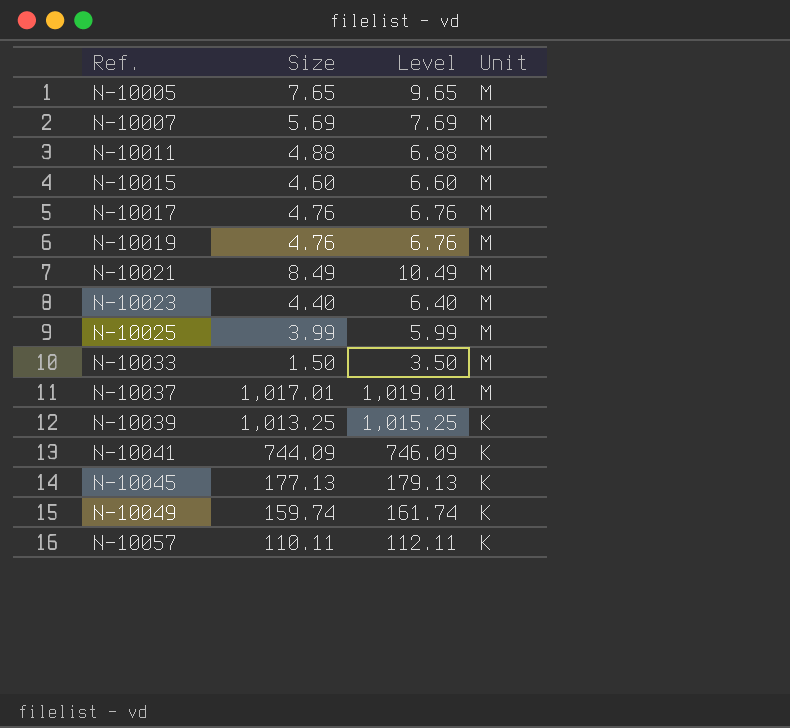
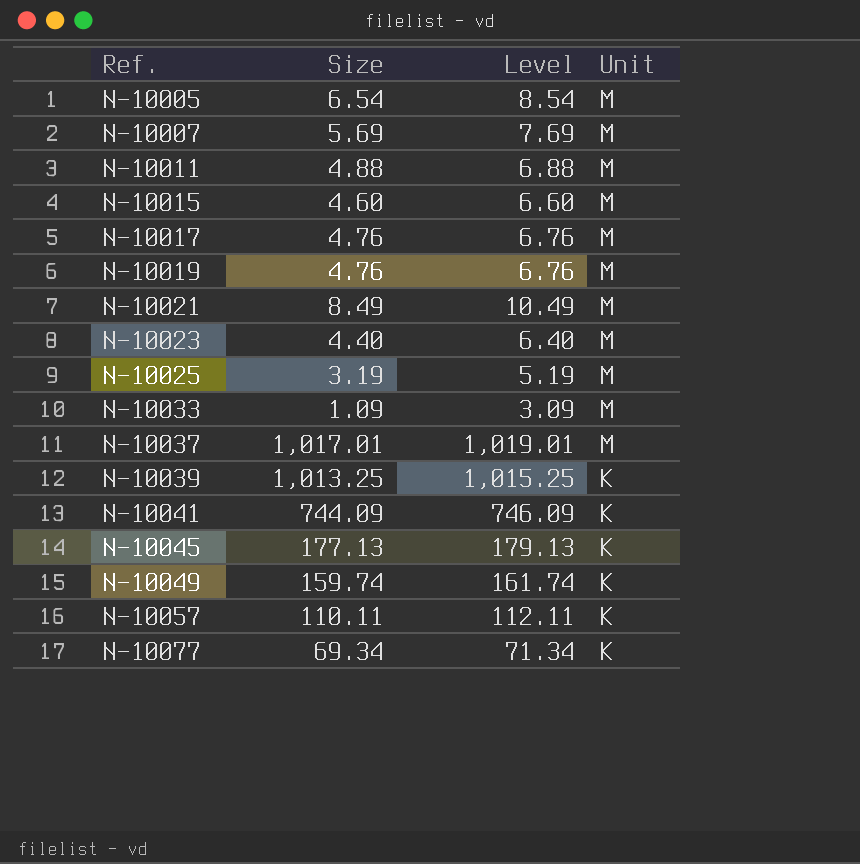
N-10005 | Size: 7.65 -> 6.54
N-10005 | Level: 9.65 -> 8.54
N-10025 | Size: 3.99 -> 3.19
N-10025 | Level: 5.99 -> 5.19
N-10033 | Size: 1.50 -> 1.09
N-10033 | Level: 3.50 -> 3.09
row N-10077: none -> 69.34 | 71.34 | K

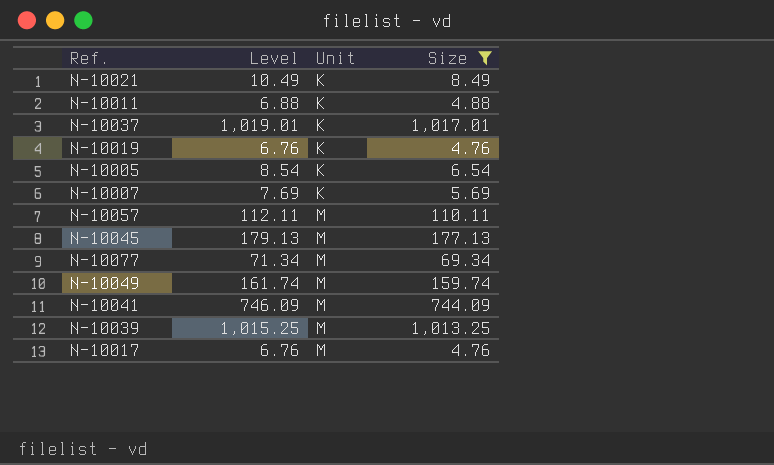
filter: none -> Size >= 4.76
row order: Ref. ascending -> Unit ascending
column Size | position: 2 -> 4
N-10021 | Unit: M -> K
N-10011 | Unit: M -> K
N-10037 | Unit: M -> K
N-10019 | Unit: M -> K
N-10005 | Unit: M -> K
N-10007 | Unit: M -> K
N-10057 | Unit: K -> M
N-10045 | Unit: K -> M
N-10077 | Unit: K -> M
N-10049 | Unit: K -> M
N-10041 | Unit: K -> M
N-10039 | Unit: K -> M

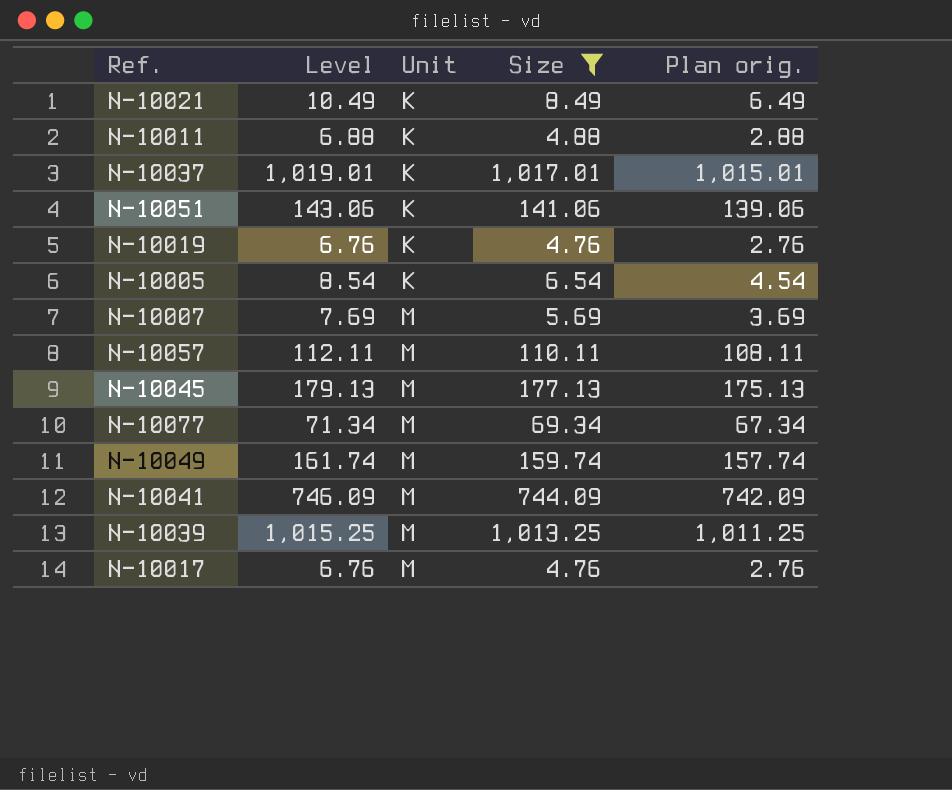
column Plan orig. | formula: none -> [Size] - 2
row N-10051: none -> 143.06 | K | 141.06 | 139.06
N-10007 | Unit: K -> M

